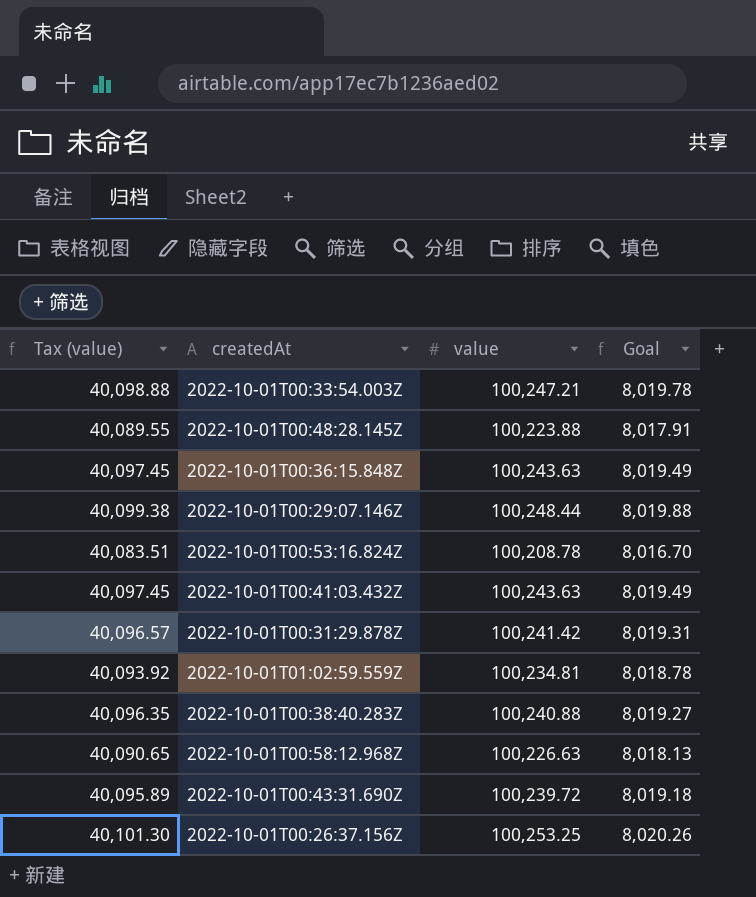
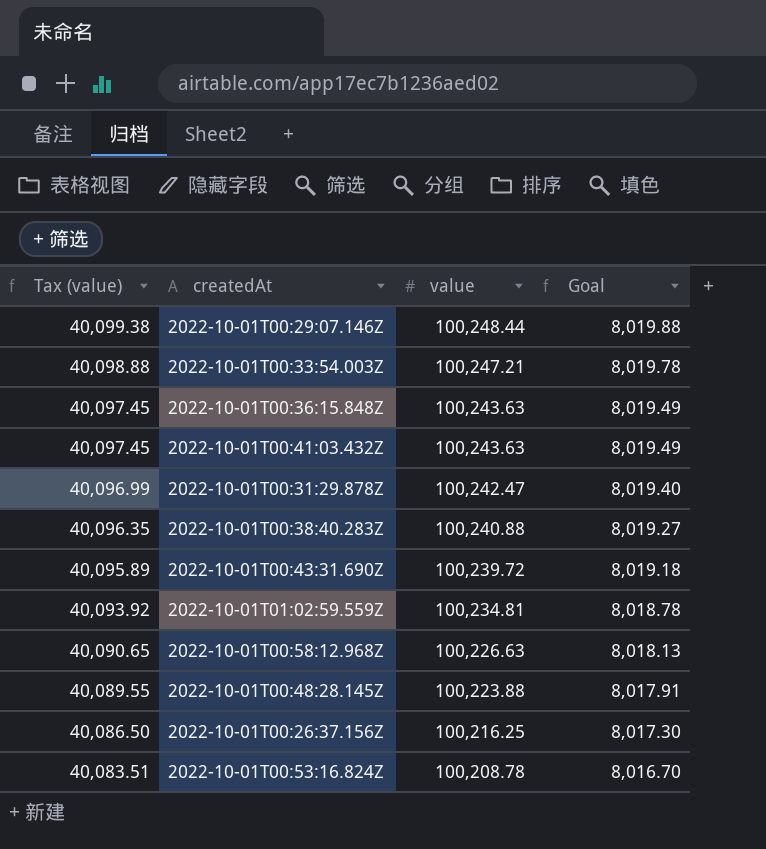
row order: none -> Tax (value) descending
2022-10-01T00:31:29.878Z | Tax (value): 40,096.57 -> 40,096.99
2022-10-01T00:31:29.878Z | value: 100,241.42 -> 100,242.47
2022-10-01T00:31:29.878Z | Goal: 8,019.31 -> 8,019.40
2022-10-01T00:26:37.156Z | Tax (value): 40,101.30 -> 40,086.50
2022-10-01T00:26:37.156Z | value: 100,253.25 -> 100,216.25
2022-10-01T00:26:37.156Z | Goal: 8,020.26 -> 8,017.30

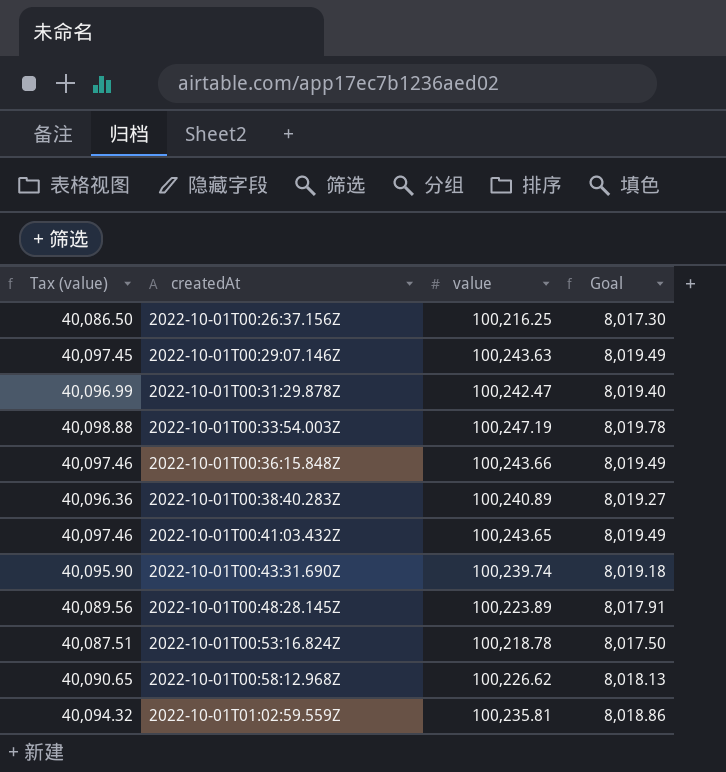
row order: Tax (value) descending -> createdAt ascending
2022-10-01T00:29:07.146Z | Tax (value): 40,099.38 -> 40,097.45
2022-10-01T00:29:07.146Z | value: 100,248.44 -> 100,243.63
2022-10-01T00:29:07.146Z | Goal: 8,019.88 -> 8,019.49
2022-10-01T00:33:54.003Z | value: 100,247.21 -> 100,247.19
2022-10-01T00:36:15.848Z | Tax (value): 40,097.45 -> 40,097.46
2022-10-01T00:36:15.848Z | value: 100,243.63 -> 100,243.66
2022-10-01T00:38:40.283Z | Tax (value): 40,096.35 -> 40,096.36
2022-10-01T00:38:40.283Z | value: 100,240.88 -> 100,240.89
2022-10-01T00:41:03.432Z | Tax (value): 40,097.45 -> 40,097.46
2022-10-01T00:41:03.432Z | value: 100,243.63 -> 100,243.65
2022-10-01T00:43:31.690Z | Tax (value): 40,095.89 -> 40,095.90
2022-10-01T00:43:31.690Z | value: 100,239.72 -> 100,239.74
2022-10-01T00:48:28.145Z | Tax (value): 40,089.55 -> 40,089.56
2022-10-01T00:48:28.145Z | value: 100,223.88 -> 100,223.89
2022-10-01T00:53:16.824Z | Tax (value): 40,083.51 -> 40,087.51
2022-10-01T00:53:16.824Z | value: 100,208.78 -> 100,218.78
2022-10-01T00:53:16.824Z | Goal: 8,016.70 -> 8,017.50
2022-10-01T00:58:12.968Z | value: 100,226.63 -> 100,226.62
2022-10-01T01:02:59.559Z | Tax (value): 40,093.92 -> 40,094.32
2022-10-01T01:02:59.559Z | value: 100,234.81 -> 100,235.81
2022-10-01T01:02:59.559Z | Goal: 8,018.78 -> 8,018.86

